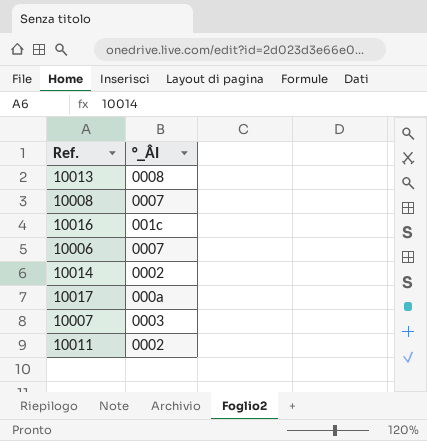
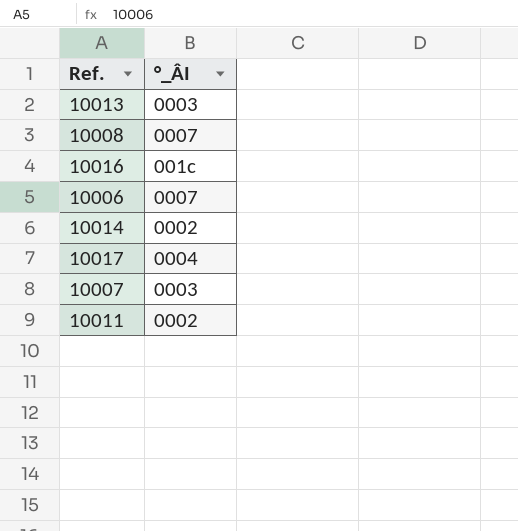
10013 | °_ÂI: 0008 -> 0003
10017 | °_ÂI: 000a -> 0004

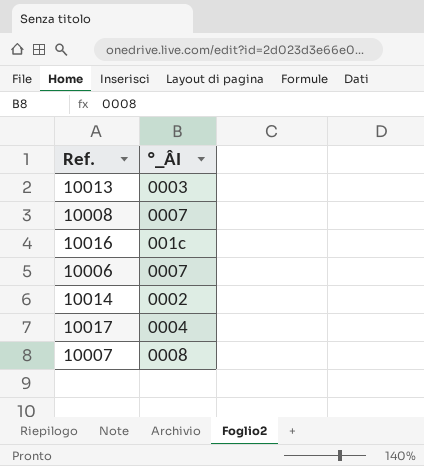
row 10011: 0002 -> none
10007 | °_ÂI: 0003 -> 0008

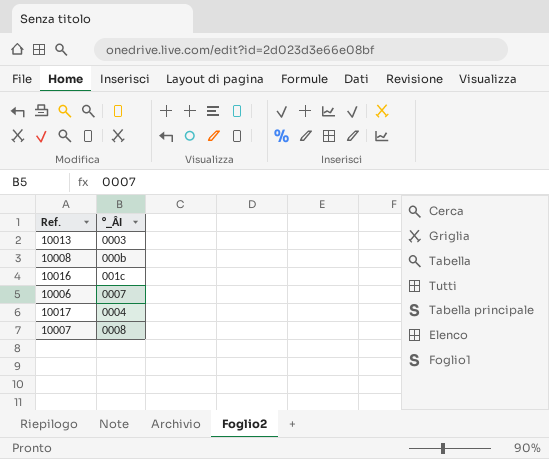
row 10014: 0002 -> none
10008 | °_ÂI: 0007 -> 000b

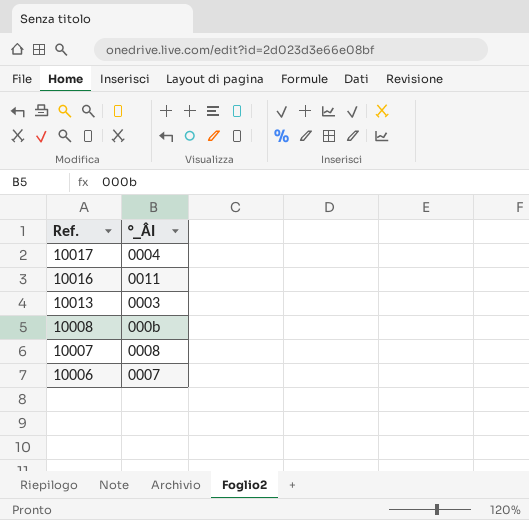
row order: none -> Ref. descending
10016 | °_ÂI: 001c -> 0011

